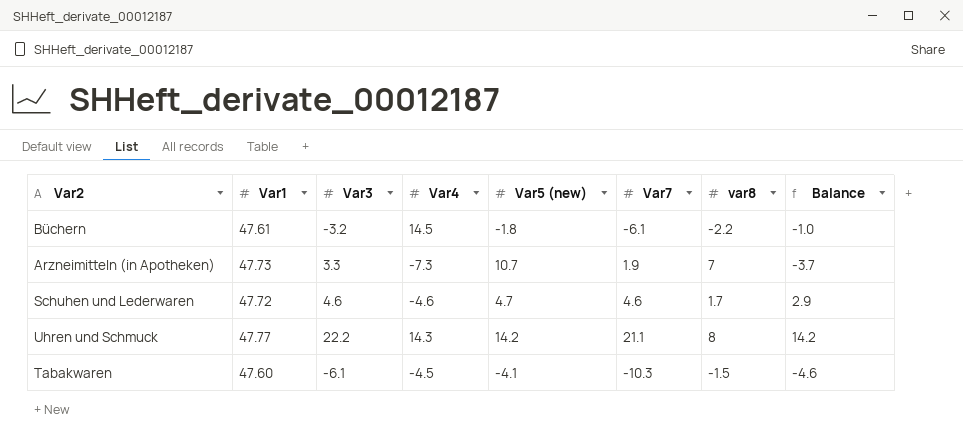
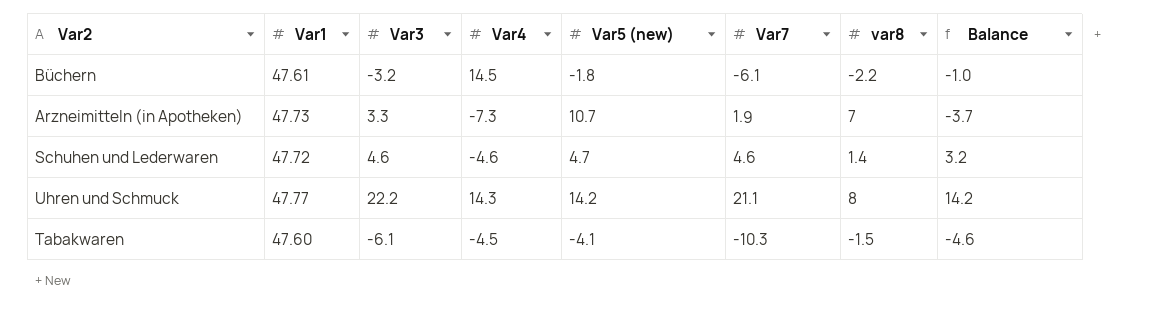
Schuhen und Lederwaren | var8: 1.7 -> 1.4
Schuhen und Lederwaren | Balance: 2.9 -> 3.2

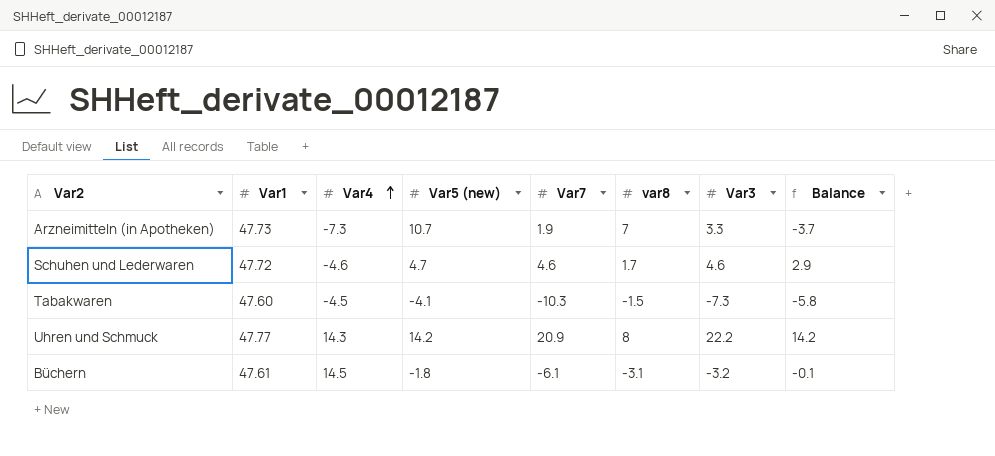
row order: none -> Var4 ascending
column Var3 | position: 3 -> 7
Schuhen und Lederwaren | var8: 1.4 -> 1.7
Schuhen und Lederwaren | Balance: 3.2 -> 2.9
Tabakwaren | Var3: -6.1 -> -7.3
Tabakwaren | Balance: -4.6 -> -5.8
Uhren und Schmuck | Var7: 21.1 -> 20.9
Büchern | var8: -2.2 -> -3.1
Büchern | Balance: -1.0 -> -0.1

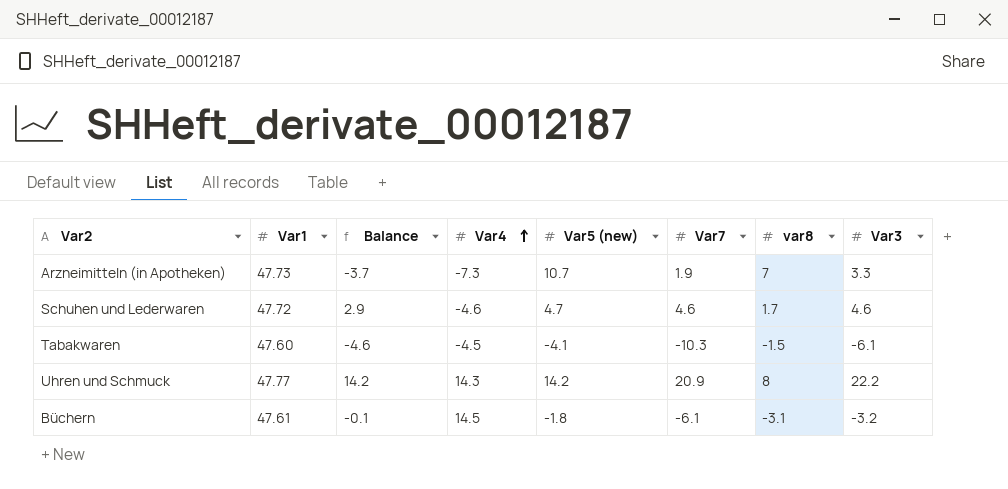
column Balance | position: 8 -> 3
Tabakwaren | Balance: -5.8 -> -4.6
Tabakwaren | Var3: -7.3 -> -6.1

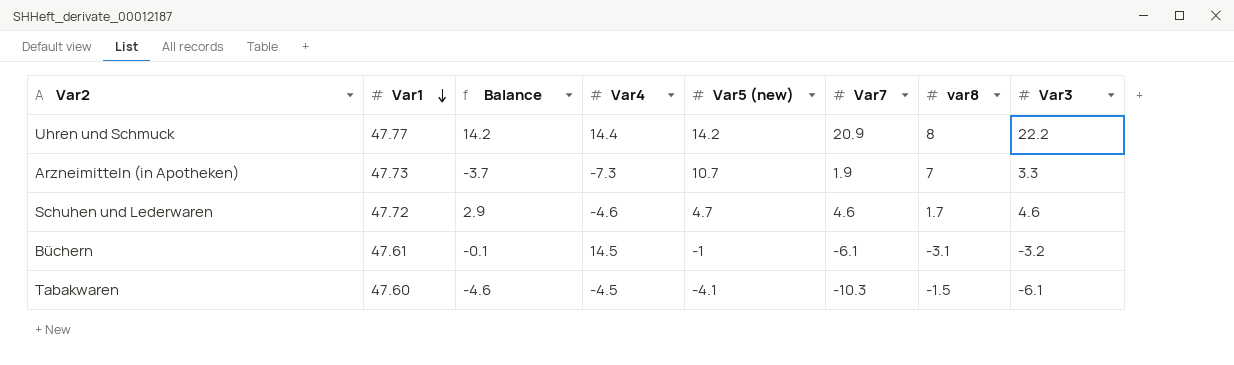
row order: Var4 ascending -> Var1 descending
Uhren und Schmuck | Var4: 14.3 -> 14.4
Büchern | Var5 (new): -1.8 -> -1

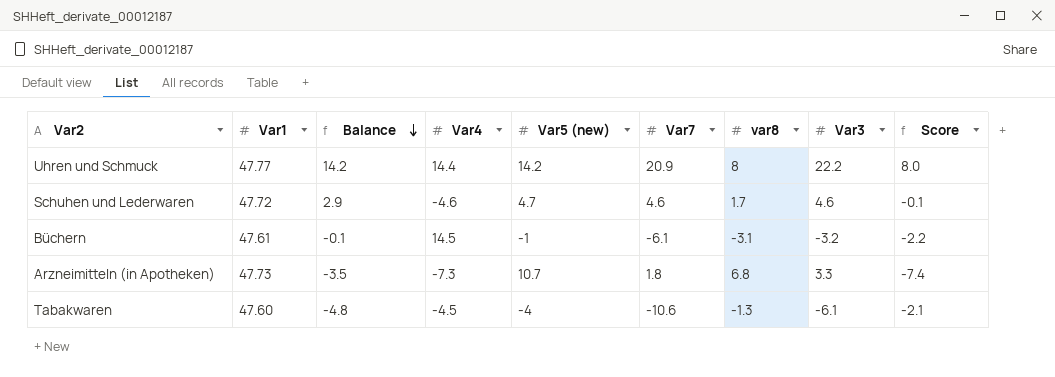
row order: Var1 descending -> Balance descending
column Score | formula: none -> [Var3] - [Var5 (new)]
Arzneimitteln (in Apotheken) | Balance: -3.7 -> -3.5
Arzneimitteln (in Apotheken) | Var7: 1.9 -> 1.8
Arzneimitteln (in Apotheken) | var8: 7 -> 6.8
Tabakwaren | Balance: -4.6 -> -4.8
Tabakwaren | Var5 (new): -4.1 -> -4
Tabakwaren | Var7: -10.3 -> -10.6
Tabakwaren | var8: -1.5 -> -1.3

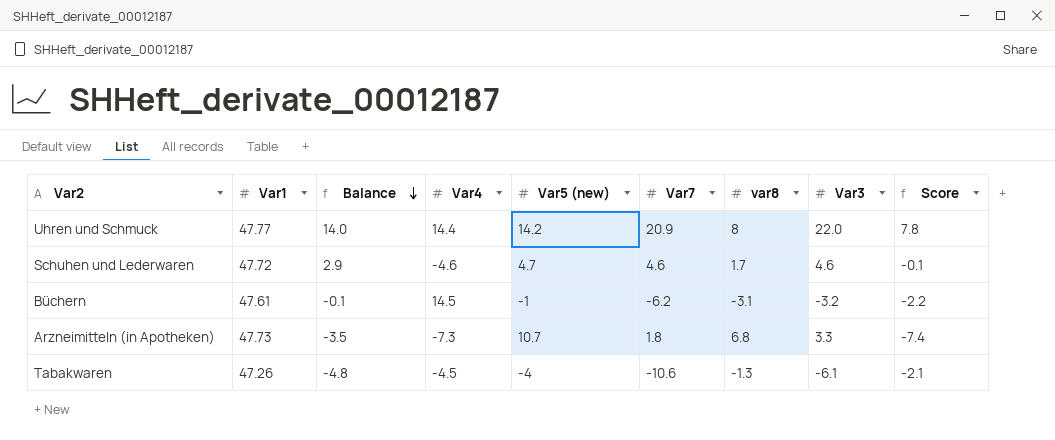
Uhren und Schmuck | Balance: 14.2 -> 14.0
Uhren und Schmuck | Var3: 22.2 -> 22.0
Uhren und Schmuck | Score: 8.0 -> 7.8
Büchern | Var7: -6.1 -> -6.2
Tabakwaren | Var1: 47.60 -> 47.26

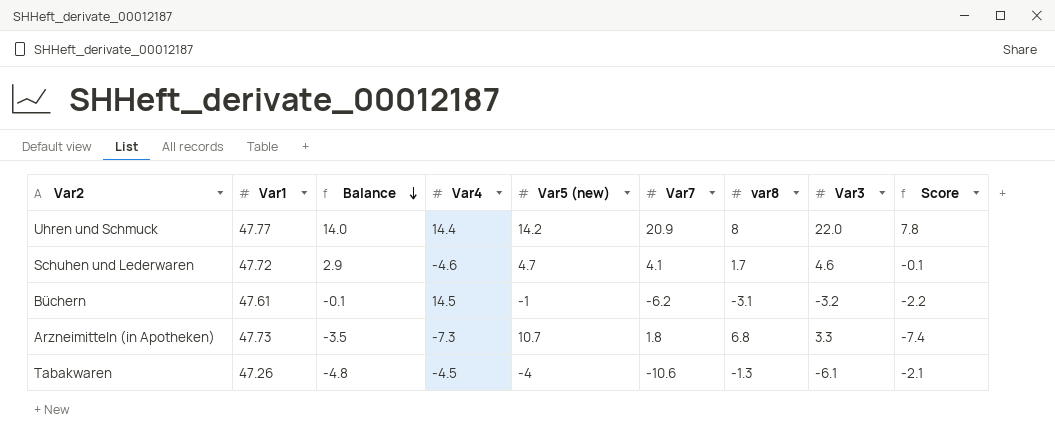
Schuhen und Lederwaren | Var7: 4.6 -> 4.1

